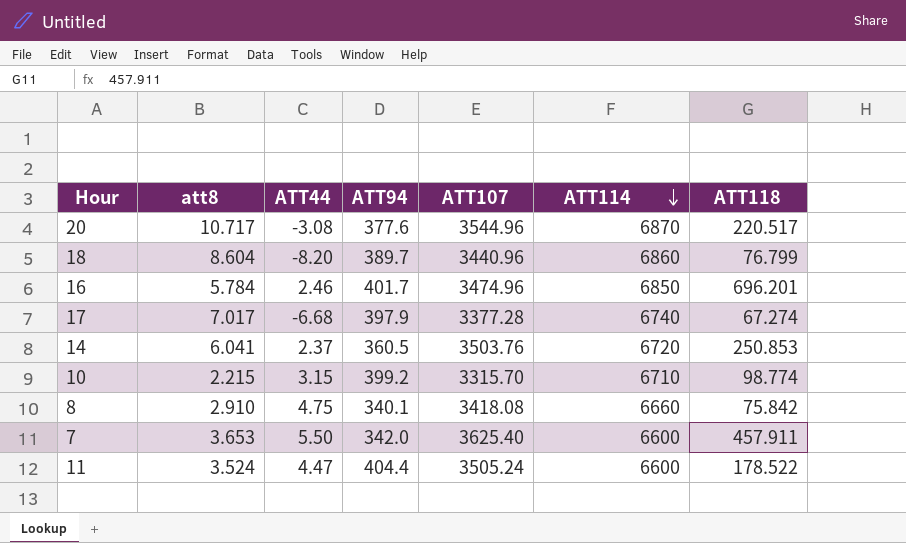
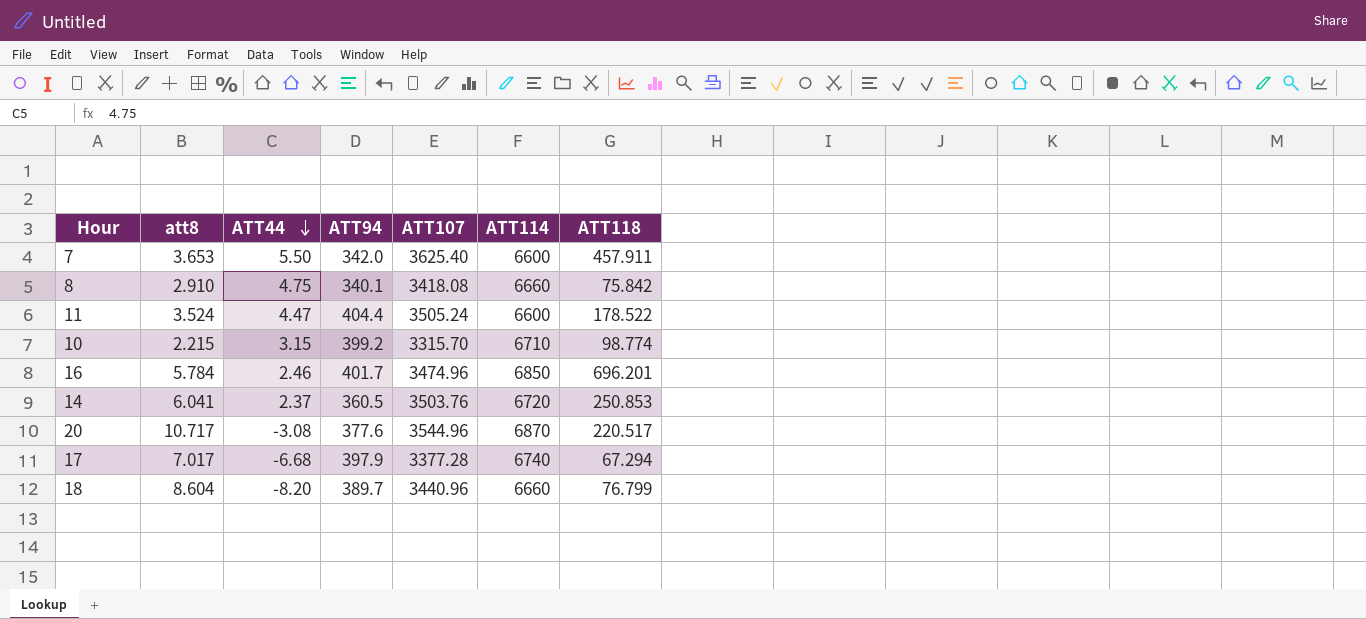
row order: ATT114 descending -> ATT44 descending
17 | ATT118: 67.274 -> 67.294
18 | ATT114: 6860 -> 6660

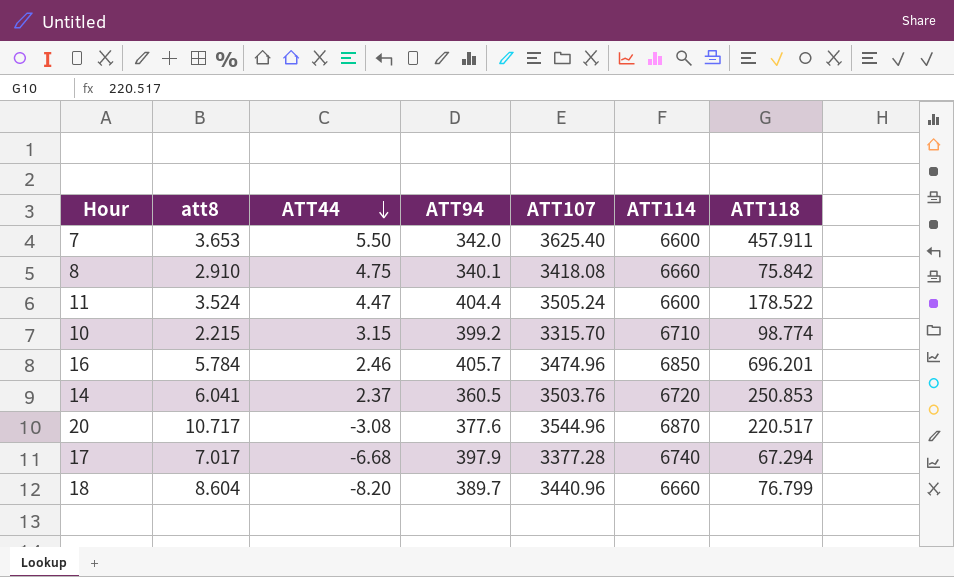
16 | ATT94: 401.7 -> 405.7

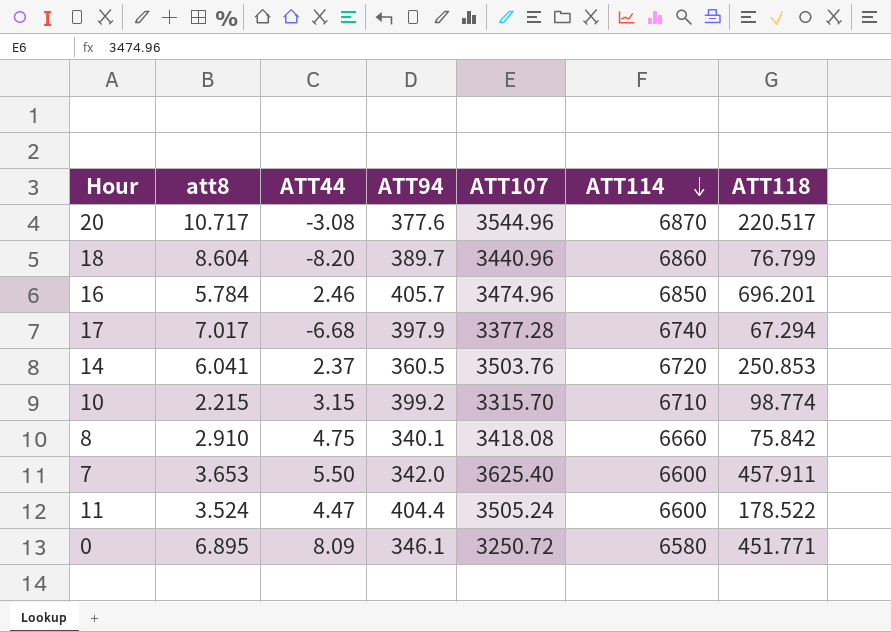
row order: ATT44 descending -> ATT114 descending
18 | ATT114: 6660 -> 6860
row 0: none -> 6.895 | 8.09 | 346.1 | 3250.72 | 6580 | 451.771

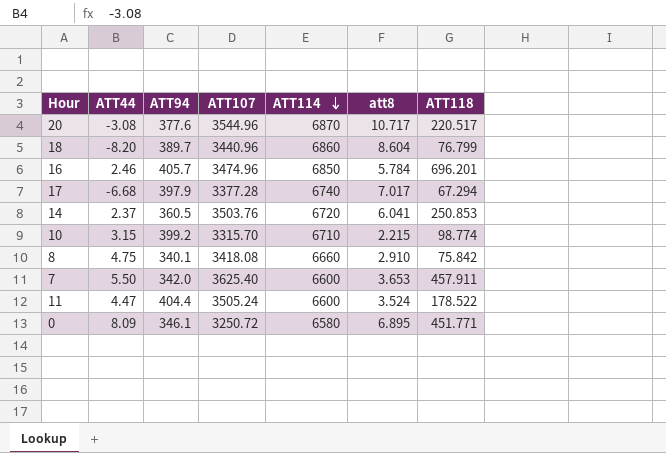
column att8 | position: 2 -> 6

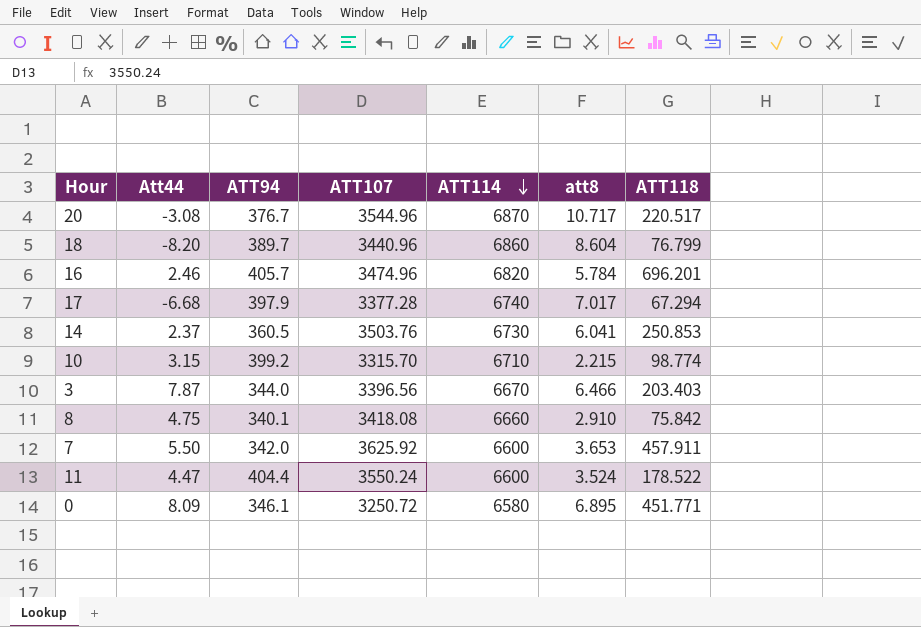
column name: ATT44 -> Att44
20 | ATT94: 377.6 -> 376.7
16 | ATT114: 6850 -> 6820
14 | ATT114: 6720 -> 6730
row 3: none -> 7.87 | 344.0 | 3396.56 | 6670 | 6.466 | 203.403
7 | ATT107: 3625.40 -> 3625.92
11 | ATT107: 3505.24 -> 3550.24

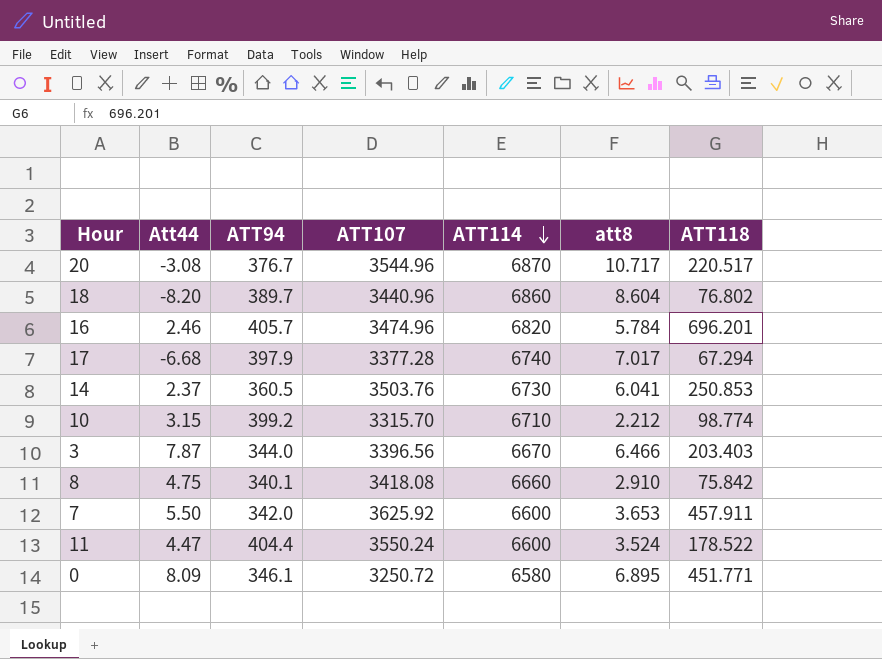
18 | ATT118: 76.799 -> 76.802
10 | att8: 2.215 -> 2.212

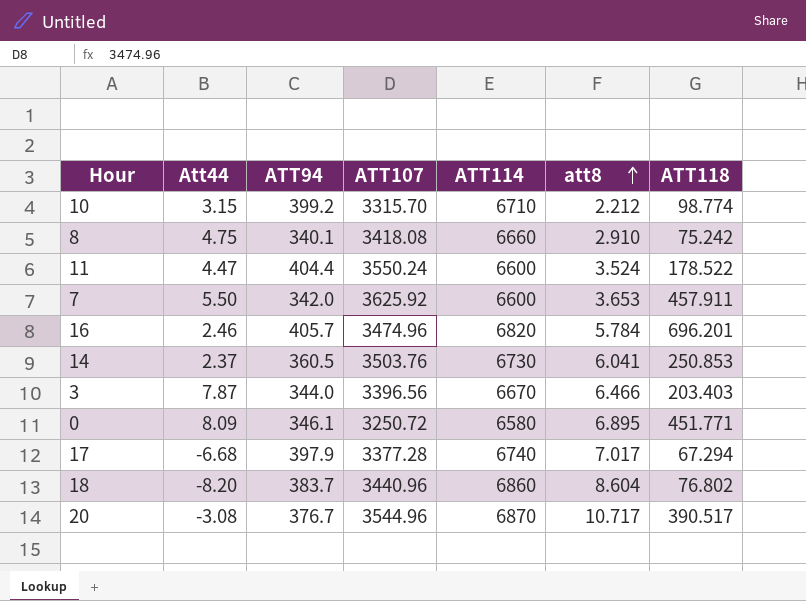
row order: ATT114 descending -> att8 ascending
8 | ATT118: 75.842 -> 75.242
18 | ATT94: 389.7 -> 383.7
20 | ATT118: 220.517 -> 390.517

